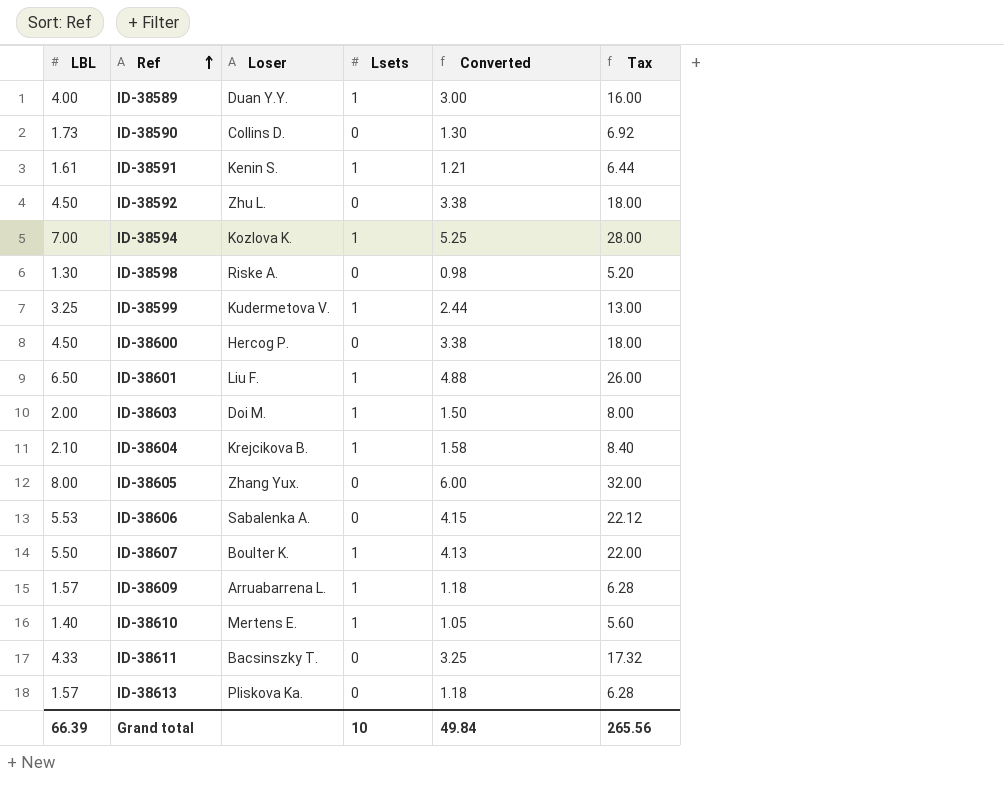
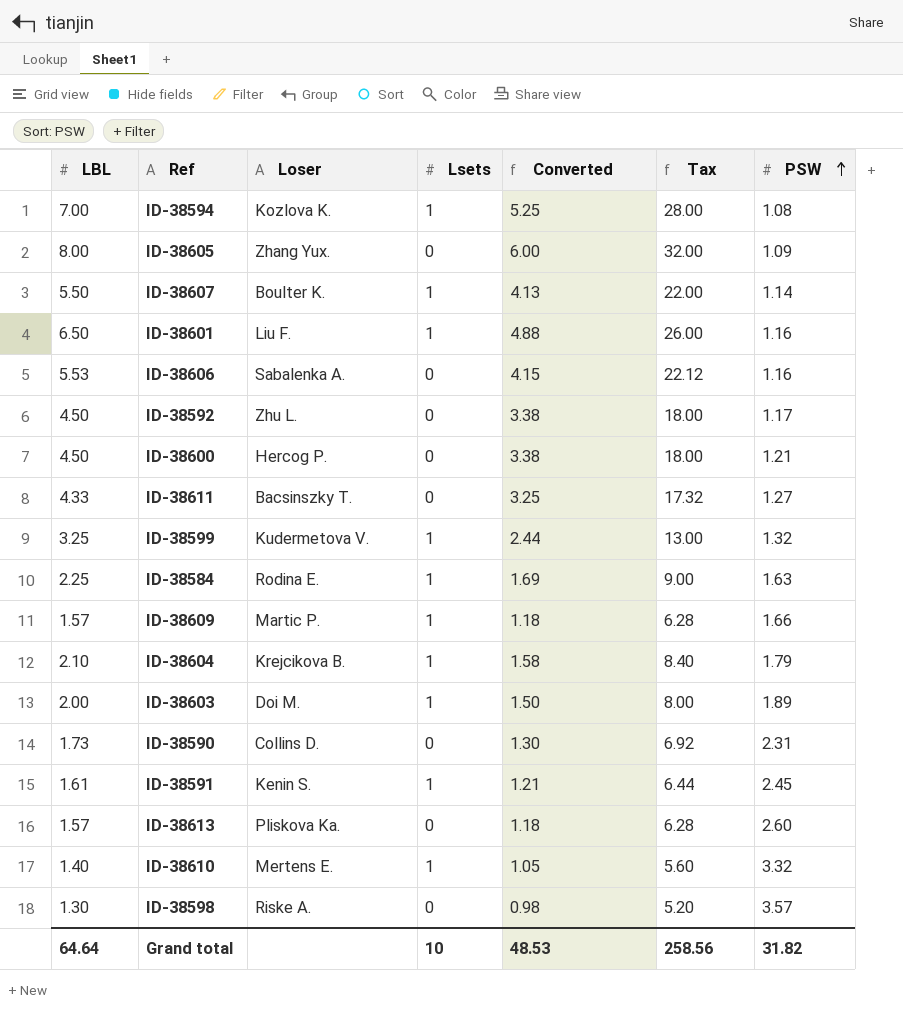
row order: Ref ascending -> PSW ascending
column PSW | position: none -> 7
row ID-38589: 4.00 | Duan Y.Y. | 1 | 3.00 | 16.00 -> none
row ID-38584: none -> 2.25 | Rodina E. | 1 | 1.69 | 9.00 | 1.63
ID-38609 | Loser: Arruabarrena L. -> Martic P.
Grand total | LBL: 66.39 -> 64.64
Grand total | Converted: 49.84 -> 48.53
Grand total | Tax: 265.56 -> 258.56

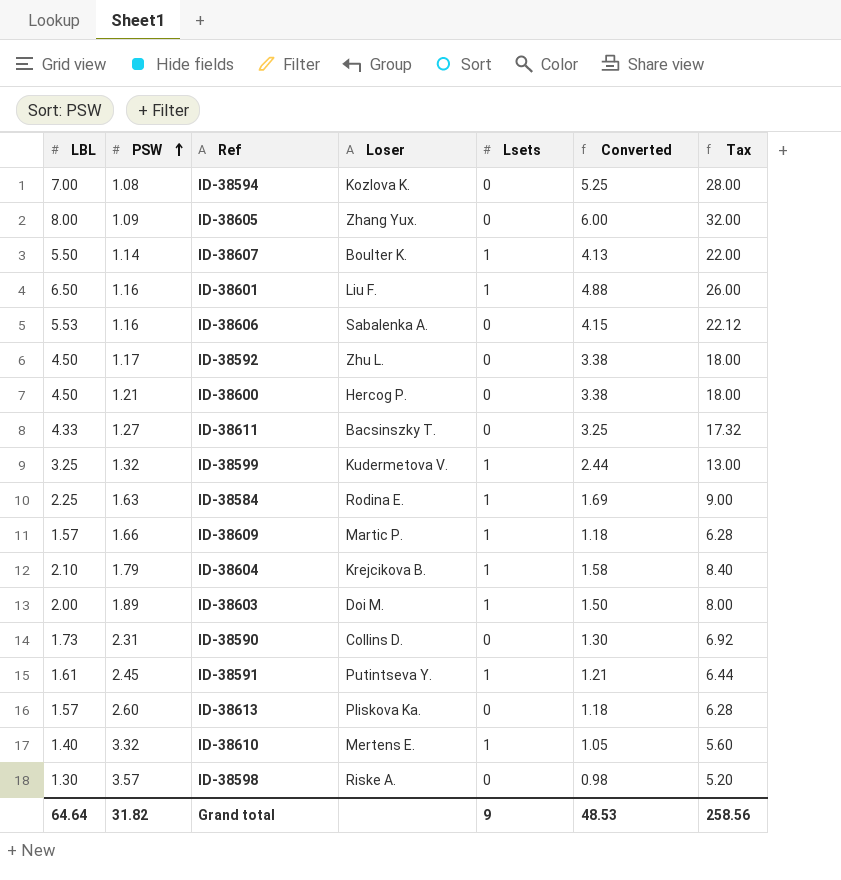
column PSW | position: 7 -> 2
ID-38594 | Lsets: 1 -> 0
ID-38591 | Loser: Kenin S. -> Putintseva Y.
Grand total | Lsets: 10 -> 9

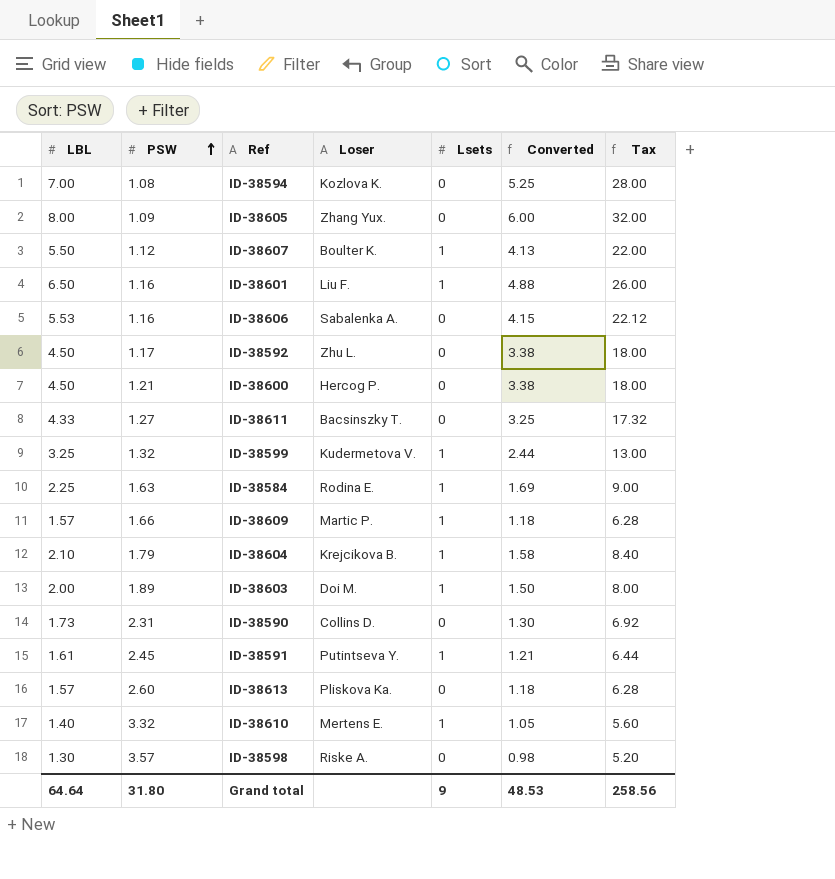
ID-38607 | PSW: 1.14 -> 1.12
Grand total | PSW: 31.82 -> 31.80

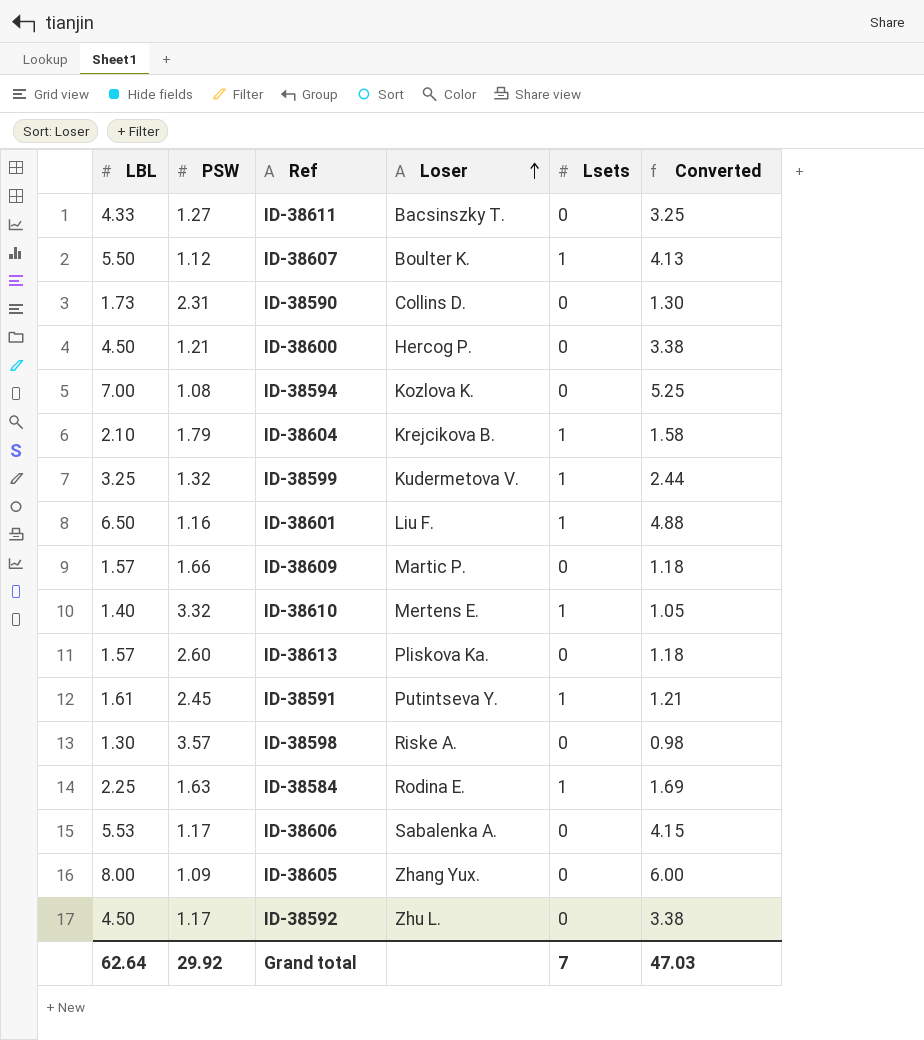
row order: PSW ascending -> Loser ascending
column Tax | formula: [LBL] * 4 -> none
row ID-38603: 2.00 | 1.89 | Doi M. | 1 | 1.50 | 8.00 -> none
ID-38609 | Lsets: 1 -> 0
ID-38606 | PSW: 1.16 -> 1.17
Grand total | LBL: 64.64 -> 62.64
Grand total | PSW: 31.80 -> 29.92
Grand total | Lsets: 9 -> 7
Grand total | Converted: 48.53 -> 47.03

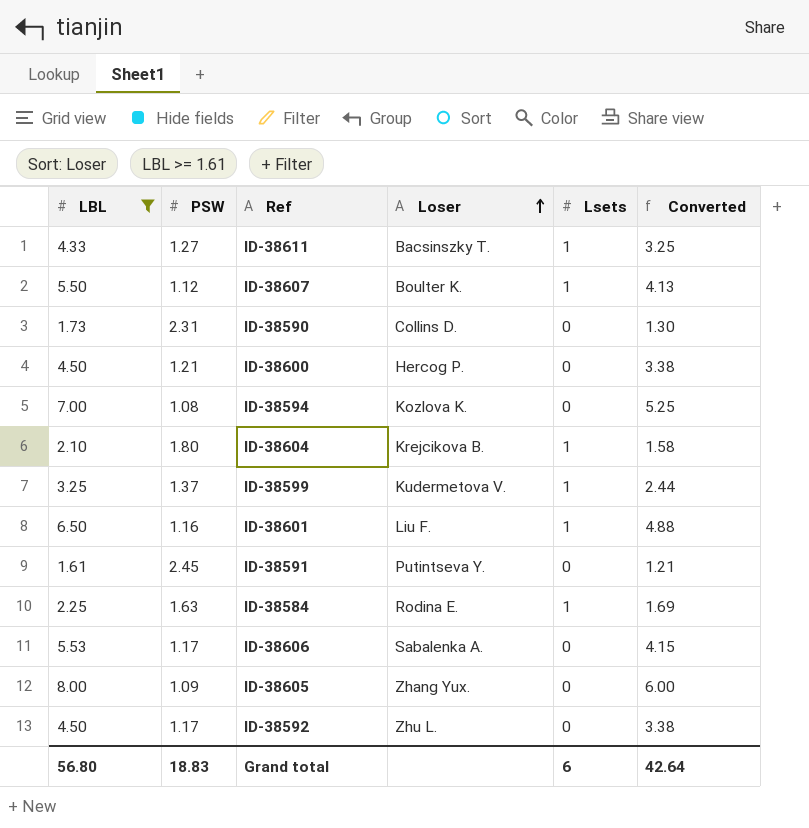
filter: none -> LBL >= 1.61
ID-38611 | Lsets: 0 -> 1
ID-38604 | PSW: 1.79 -> 1.80
ID-38599 | PSW: 1.32 -> 1.37
ID-38591 | Lsets: 1 -> 0
Grand total | LBL: 62.64 -> 56.80
Grand total | PSW: 29.92 -> 18.83
Grand total | Lsets: 7 -> 6
Grand total | Converted: 47.03 -> 42.64

